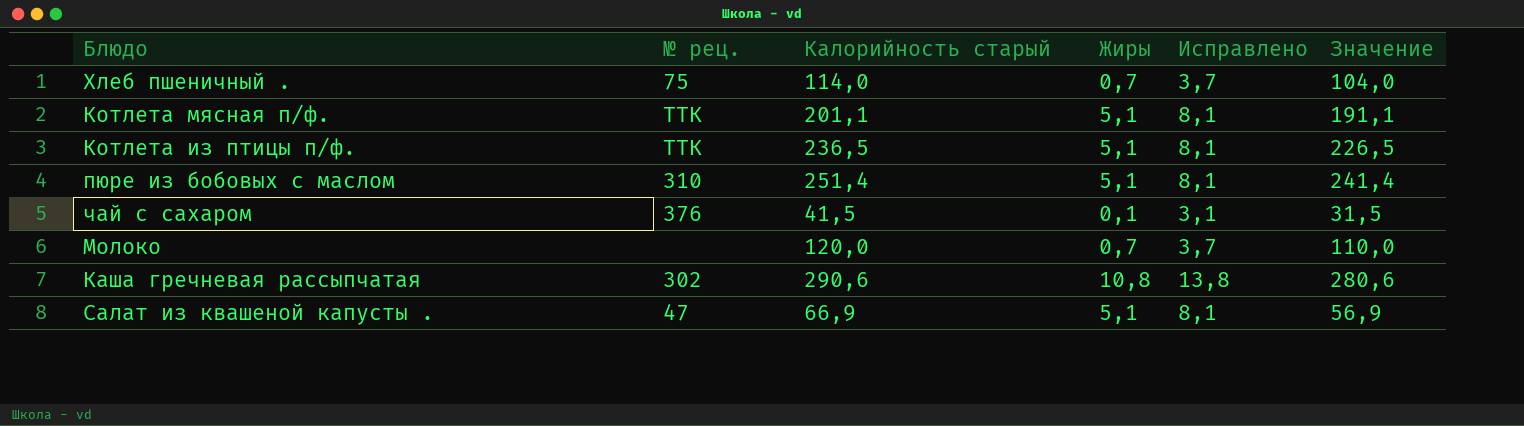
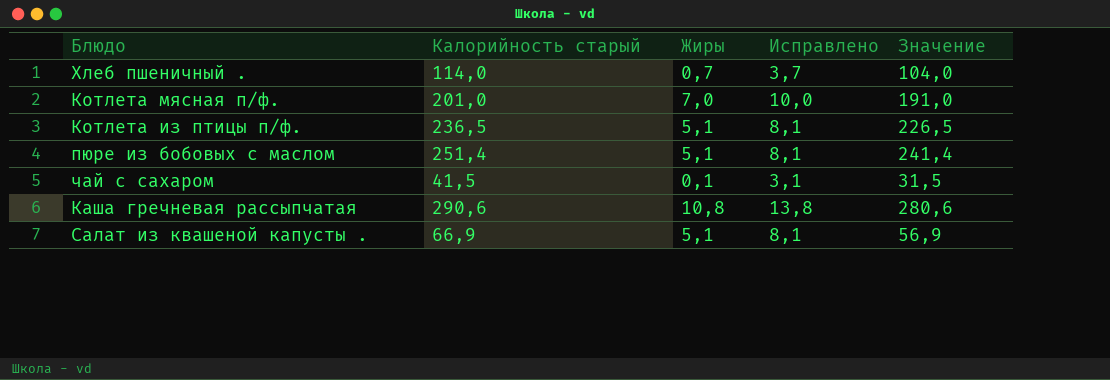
column № рец. | position: 2 -> none
row Молоко: none | 120,0 | 0,7 | 3,7 | 110,0 -> none
Котлета мясная п/ф. | Калорийность старый: 201,1 -> 201,0
Котлета мясная п/ф. | Жиры: 5,1 -> 7,0
Котлета мясная п/ф. | Исправлено: 8,1 -> 10,0
Котлета мясная п/ф. | Значение: 191,1 -> 191,0

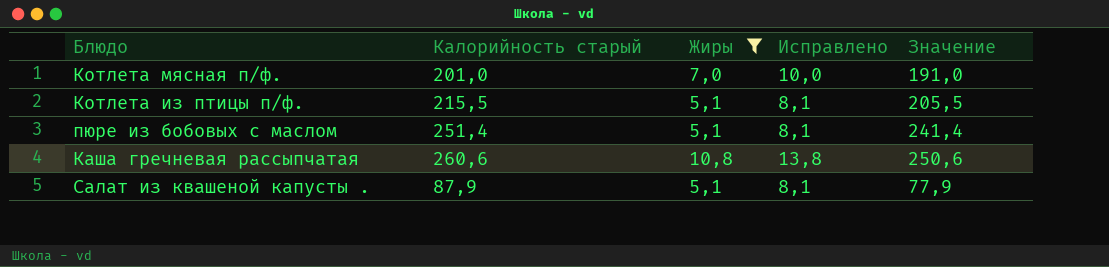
filter: none -> Жиры >= 5,1
Котлета из птицы п/ф. | Калорийность старый: 236,5 -> 215,5
Котлета из птицы п/ф. | Значение: 226,5 -> 205,5
Каша гречневая рассыпчатая | Калорийность старый: 290,6 -> 260,6
Каша гречневая рассыпчатая | Значение: 280,6 -> 250,6
Салат из квашеной капусты . | Калорийность старый: 66,9 -> 87,9
Салат из квашеной капусты . | Значение: 56,9 -> 77,9

